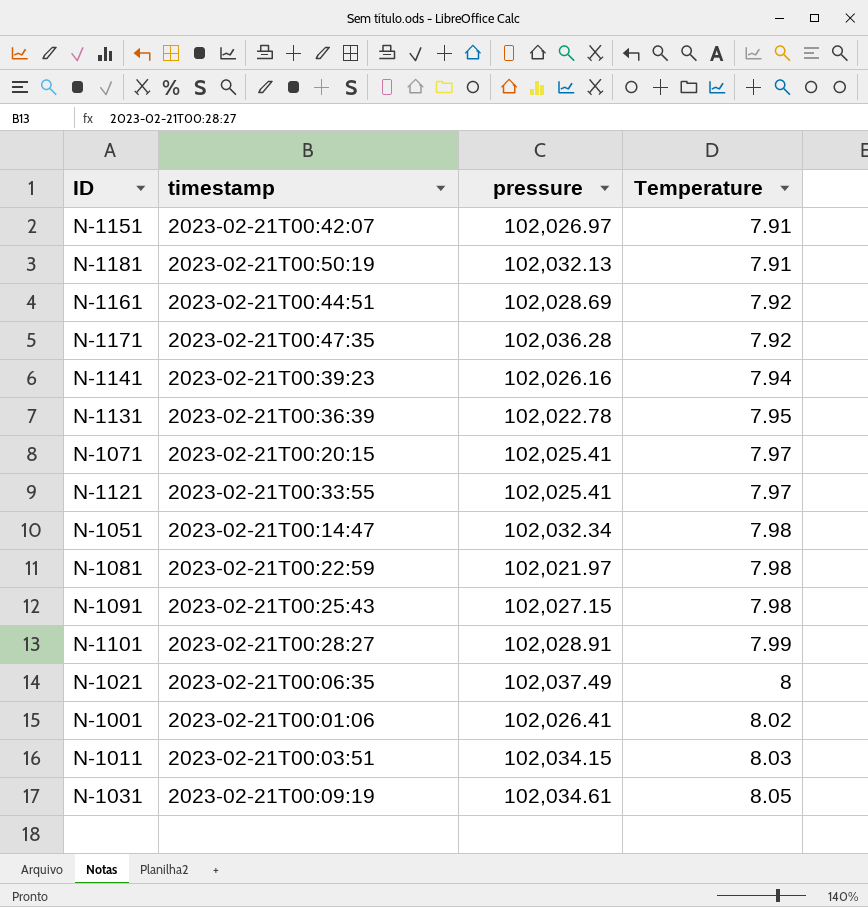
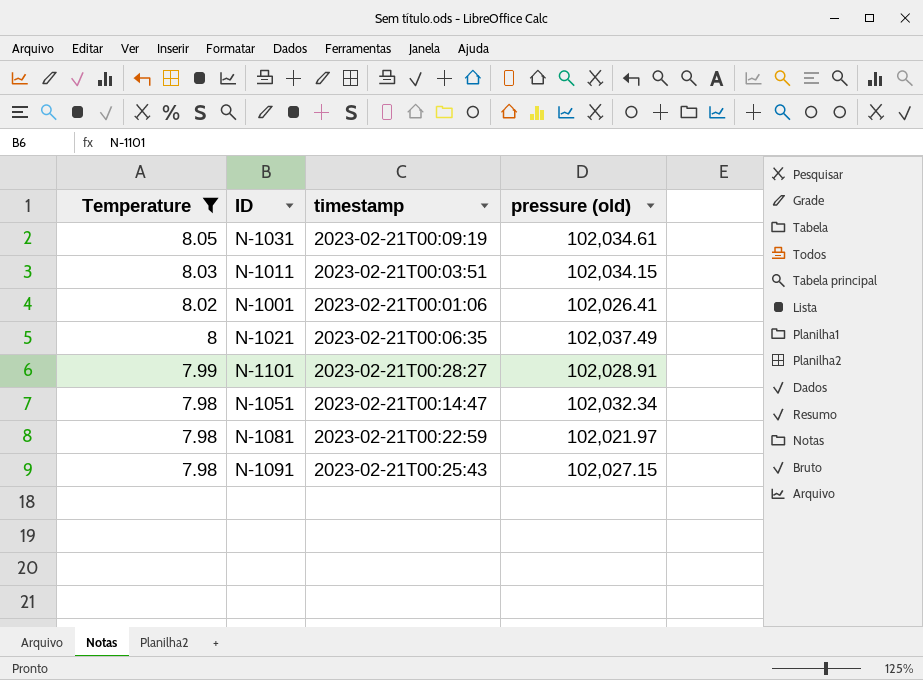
filter: none -> Temperature >= 7.98
row order: Temperature ascending -> Temperature descending
column Temperature | position: 4 -> 1
column name: pressure -> pressure (old)

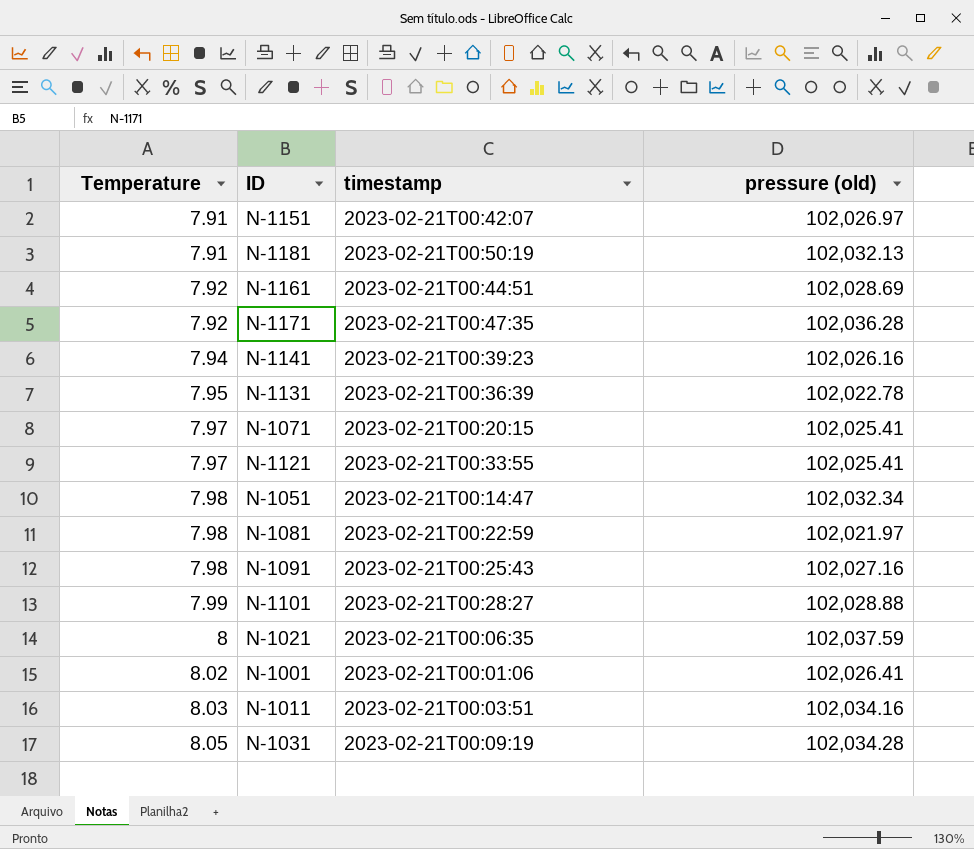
filter: Temperature >= 7.98 -> none
row order: Temperature descending -> Temperature ascending
N-1091 | pressure (old): 102,027.15 -> 102,027.16
N-1101 | pressure (old): 102,028.91 -> 102,028.88
N-1021 | pressure (old): 102,037.49 -> 102,037.59
N-1011 | pressure (old): 102,034.15 -> 102,034.16
N-1031 | pressure (old): 102,034.61 -> 102,034.28

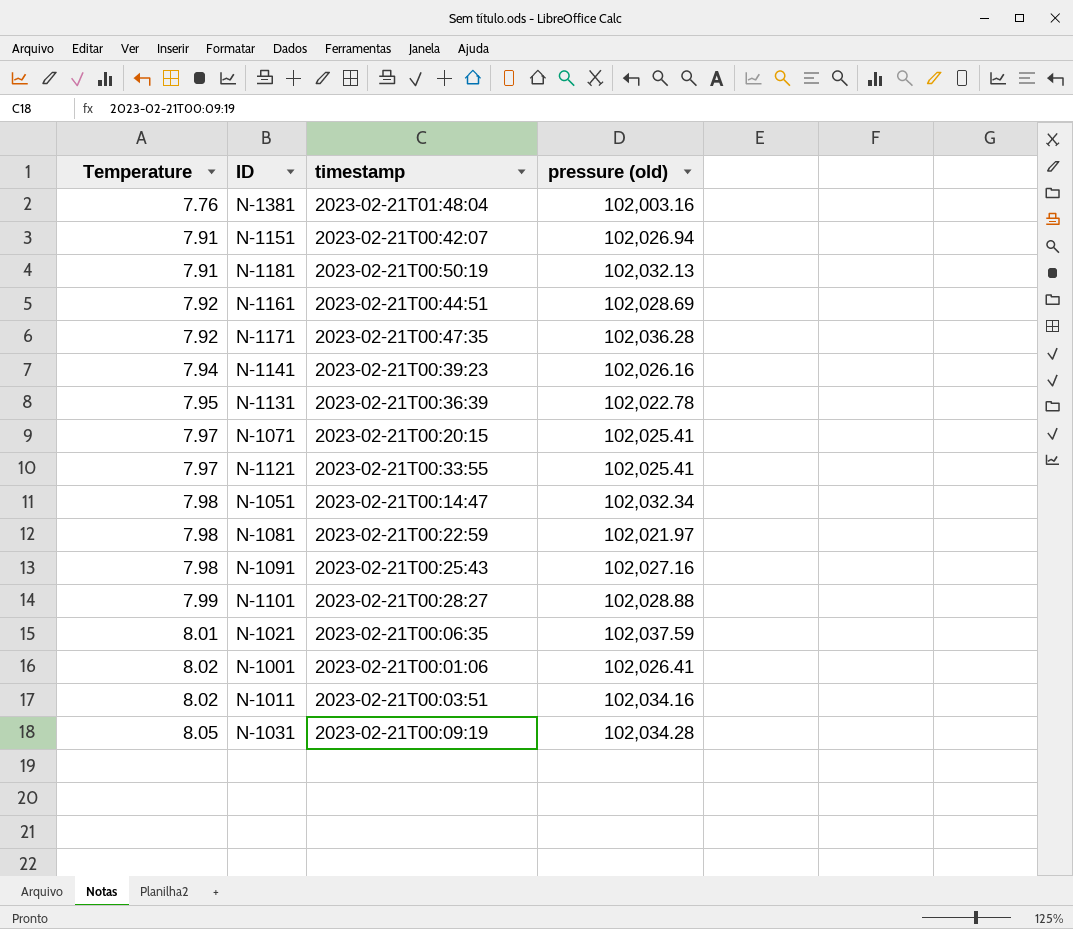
row N-1381: none -> 7.76 | 2023-02-21T01:48:04 | 102,003.16
N-1151 | pressure (old): 102,026.97 -> 102,026.94
N-1021 | Temperature: 8 -> 8.01
N-1011 | Temperature: 8.03 -> 8.02

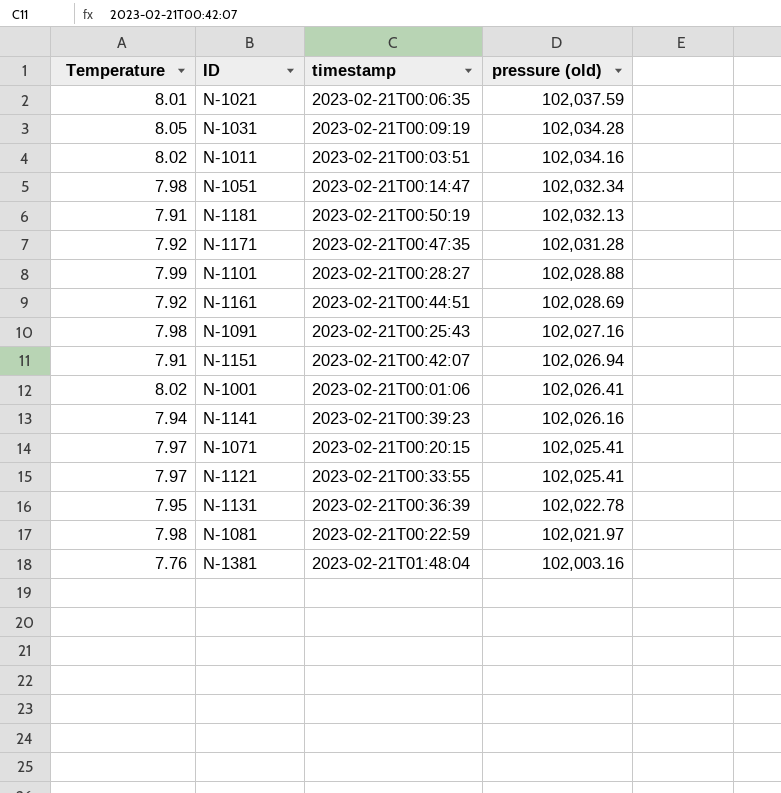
row order: Temperature ascending -> pressure (old) descending
N-1171 | pressure (old): 102,036.28 -> 102,031.28

